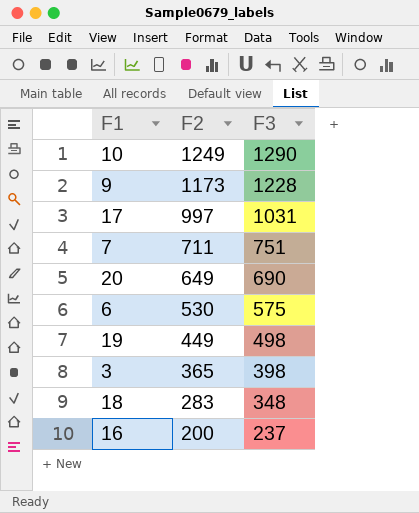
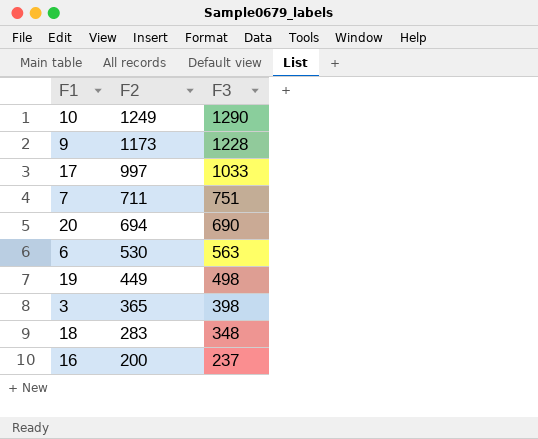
17 | F3: 1031 -> 1033
20 | F2: 649 -> 694
6 | F3: 575 -> 563

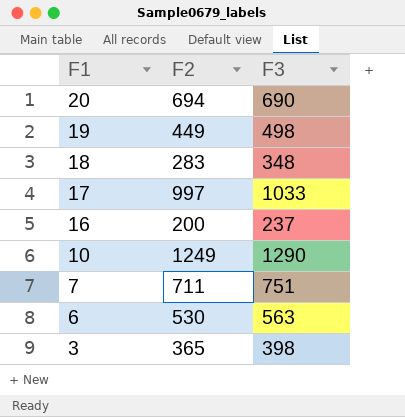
row order: F2 descending -> F1 descending
row 9: 1173 | 1228 -> none

